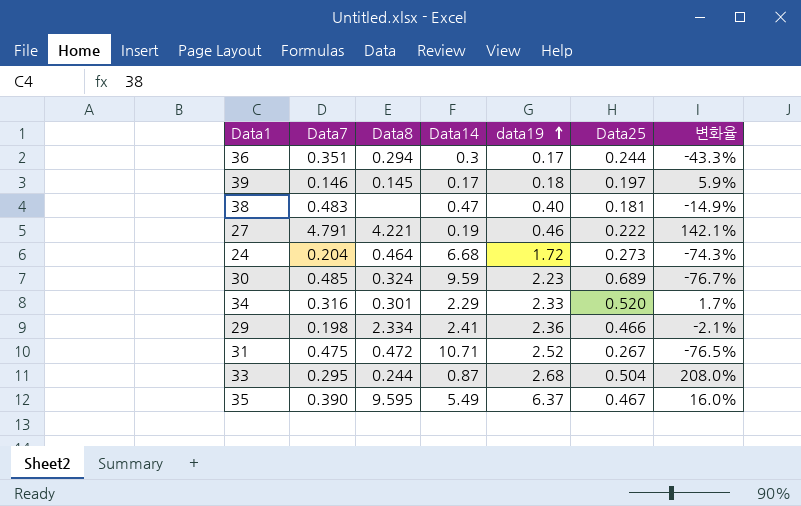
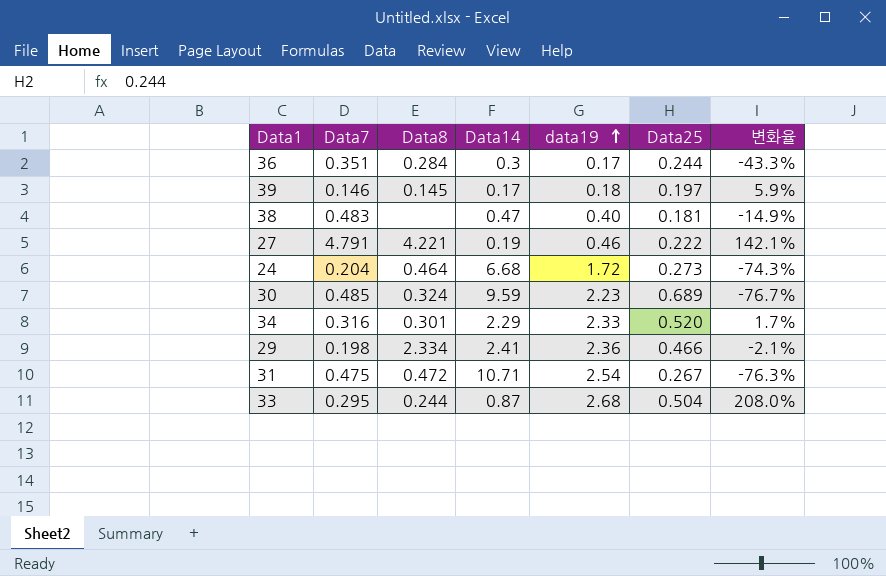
row 35: 0.390 | 9.595 | 5.49 | 6.37 | 0.467 | 16.0% -> none
36 | Data8: 0.294 -> 0.284
31 | data19: 2.52 -> 2.54
31 | 변화율: -76.5% -> -76.3%

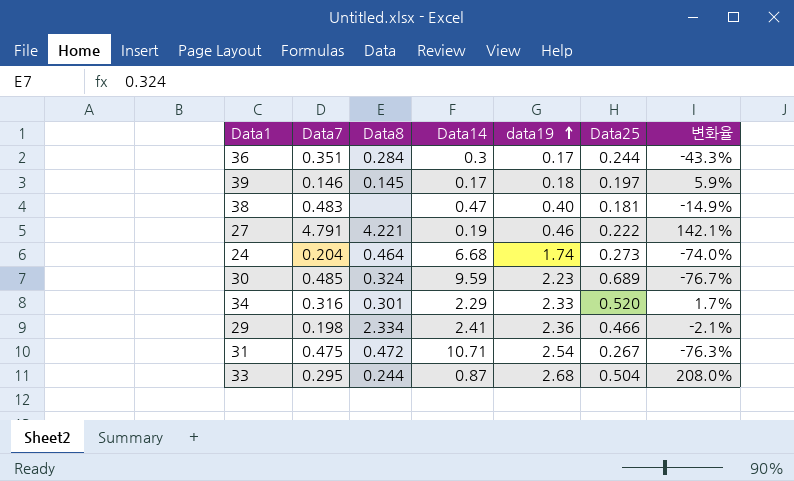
24 | data19: 1.72 -> 1.74
24 | 변화율: -74.3% -> -74.0%

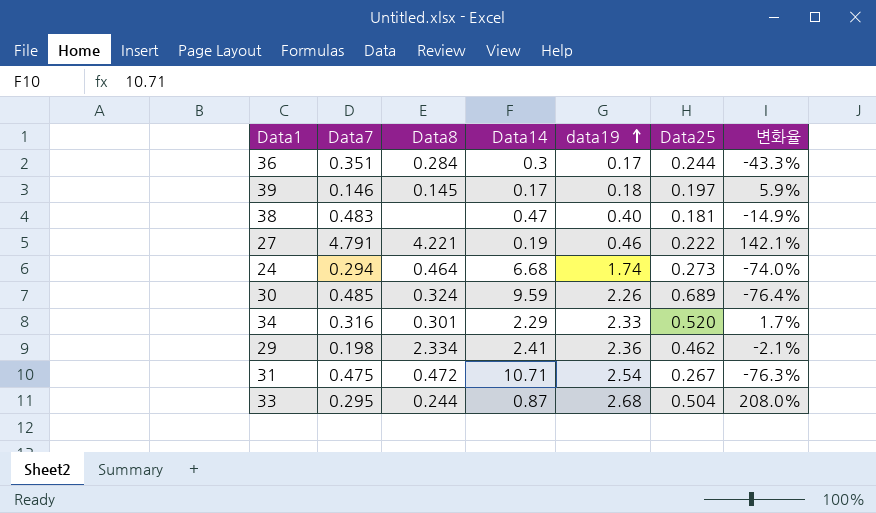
24 | Data7: 0.204 -> 0.294
30 | data19: 2.23 -> 2.26
30 | 변화율: -76.7% -> -76.4%
29 | Data25: 0.466 -> 0.462

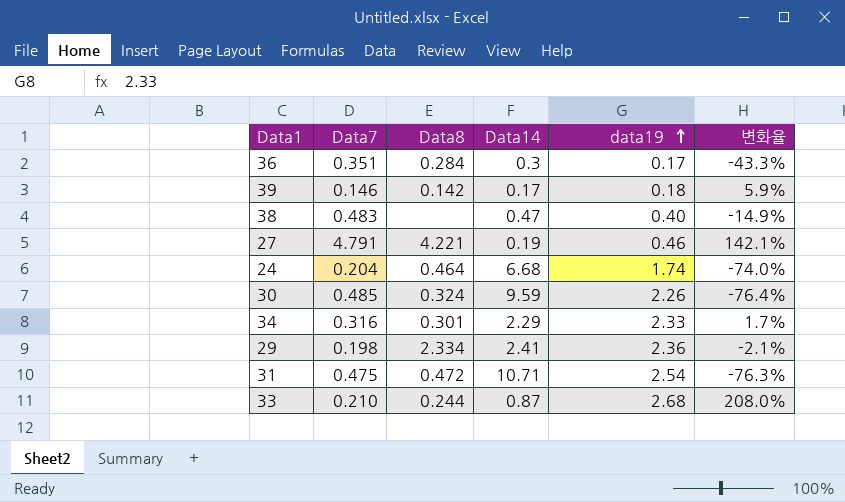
column Data25 | position: 6 -> none
39 | Data8: 0.145 -> 0.142
24 | Data7: 0.294 -> 0.204
33 | Data7: 0.295 -> 0.210

